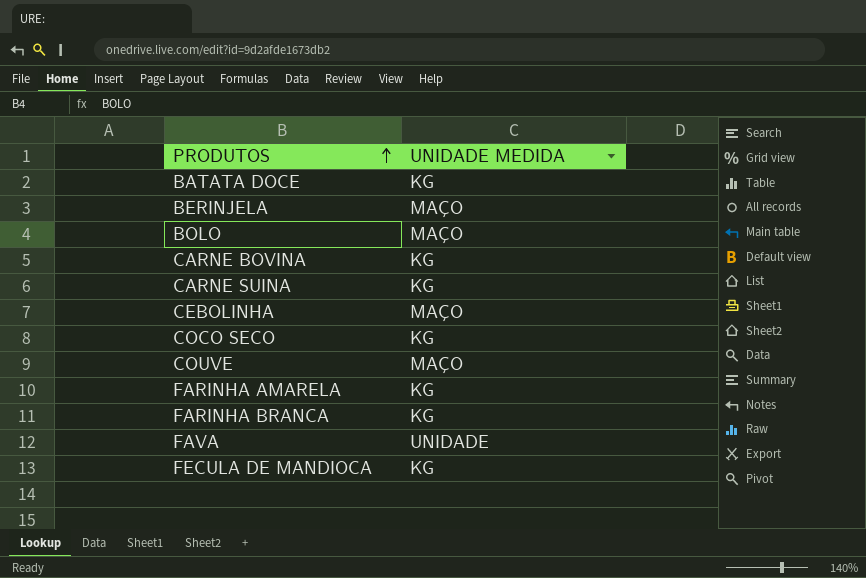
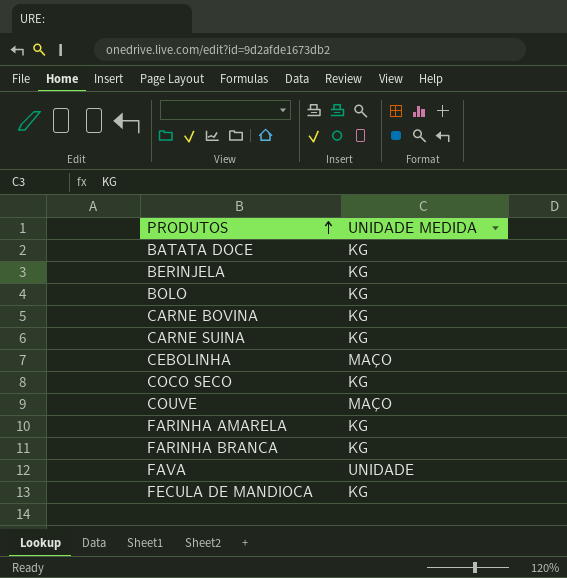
BERINJELA | UNIDADE MEDIDA: MAÇO -> KG
BOLO | UNIDADE MEDIDA: MAÇO -> KG

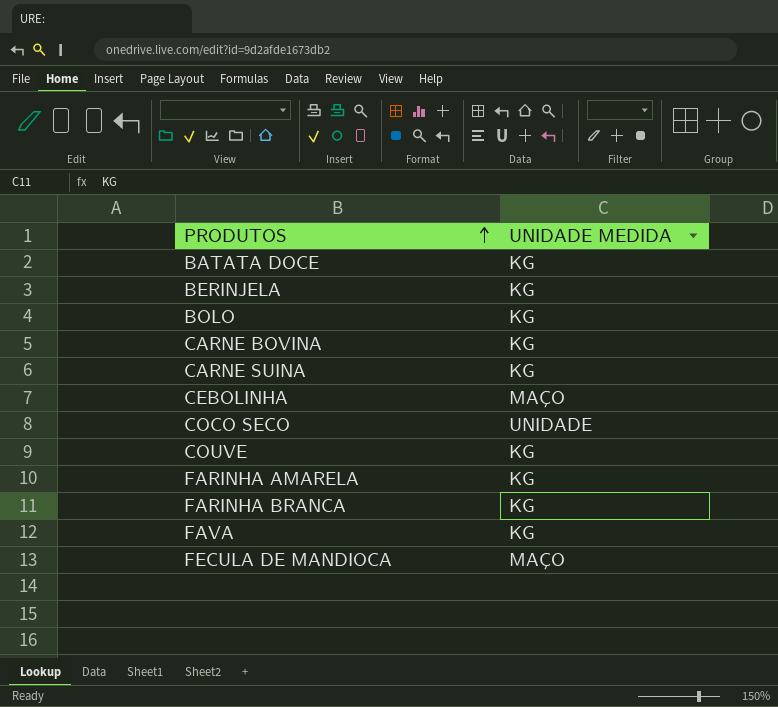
COCO SECO | UNIDADE MEDIDA: KG -> UNIDADE
COUVE | UNIDADE MEDIDA: MAÇO -> KG
FAVA | UNIDADE MEDIDA: UNIDADE -> KG
FECULA DE MANDIOCA | UNIDADE MEDIDA: KG -> MAÇO

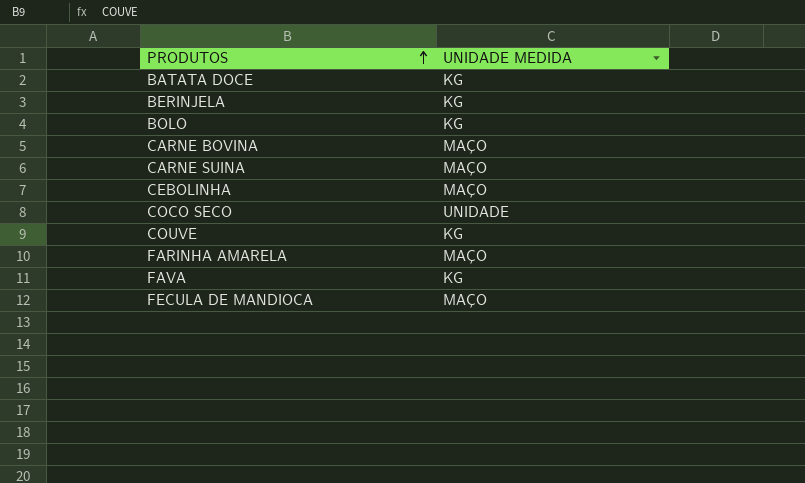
row FARINHA BRANCA: KG -> none
CARNE BOVINA | UNIDADE MEDIDA: KG -> MAÇO
CARNE SUINA | UNIDADE MEDIDA: KG -> MAÇO
FARINHA AMARELA | UNIDADE MEDIDA: KG -> MAÇO

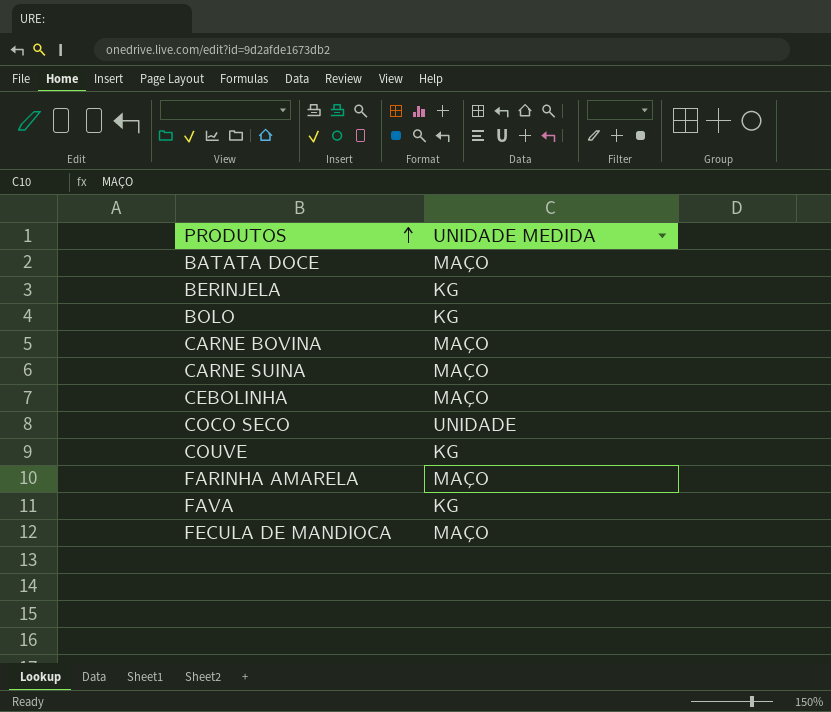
BATATA DOCE | UNIDADE MEDIDA: KG -> MAÇO

